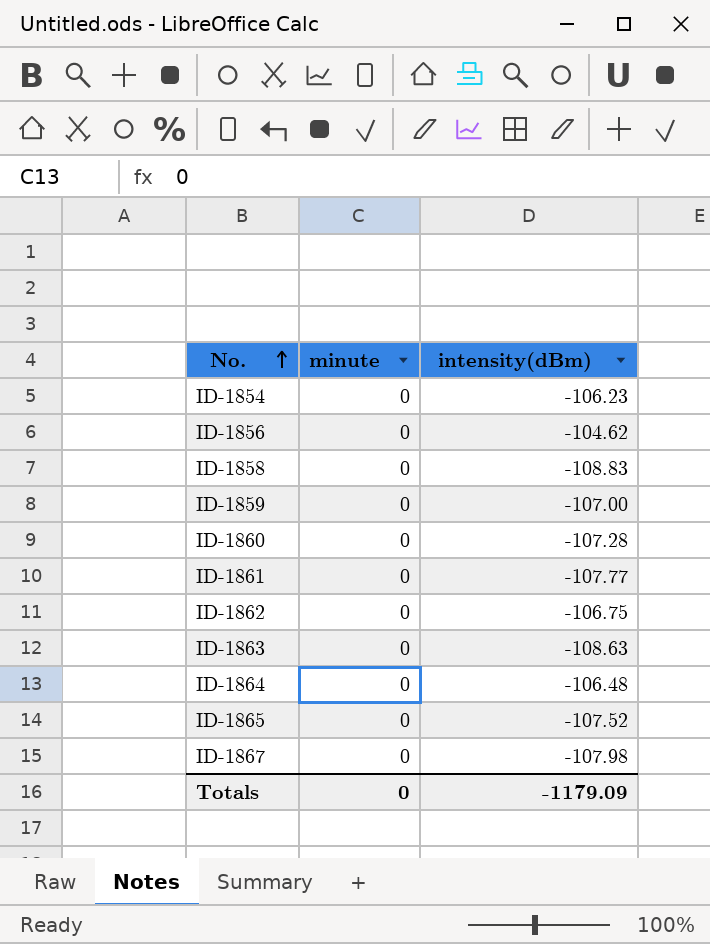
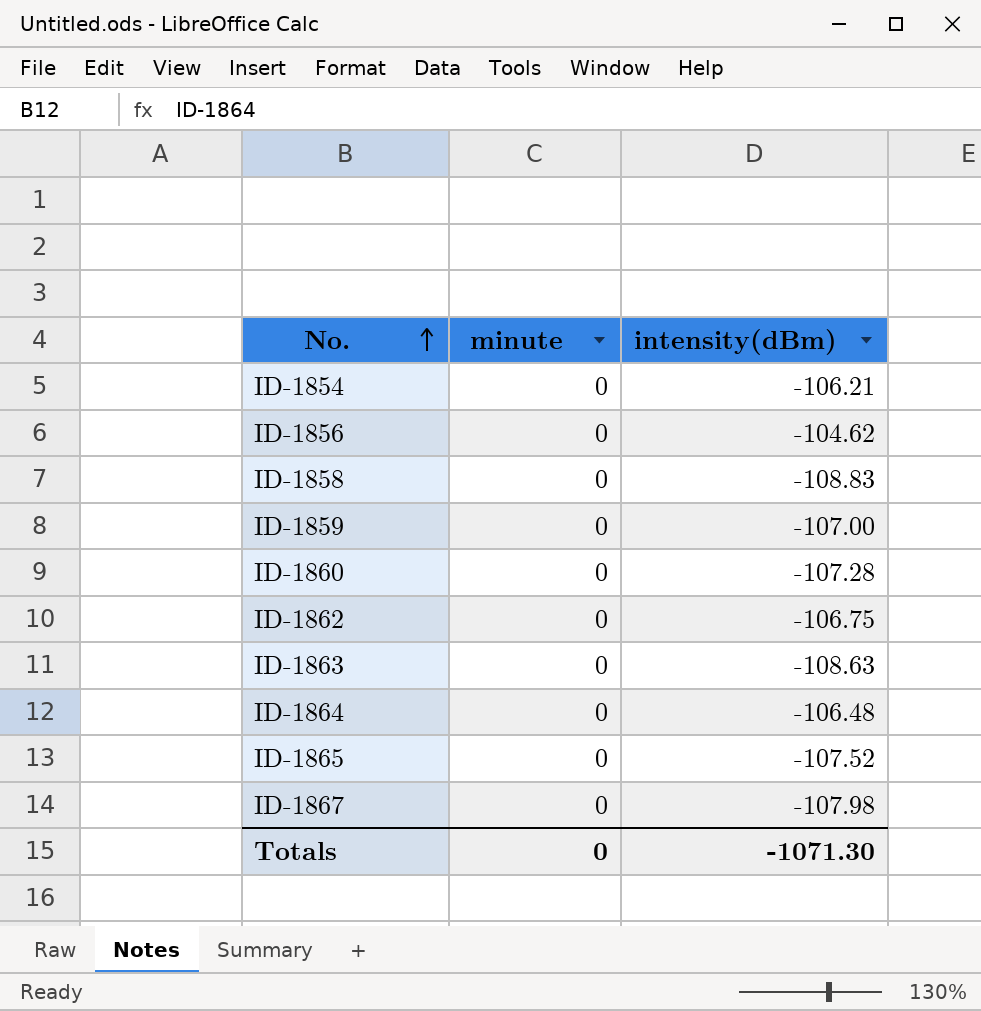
row ID-1861: 0 | -107.77 -> none
ID-1854 | intensity(dBm): -106.23 -> -106.21
Totals | intensity(dBm): -1179.09 -> -1071.30

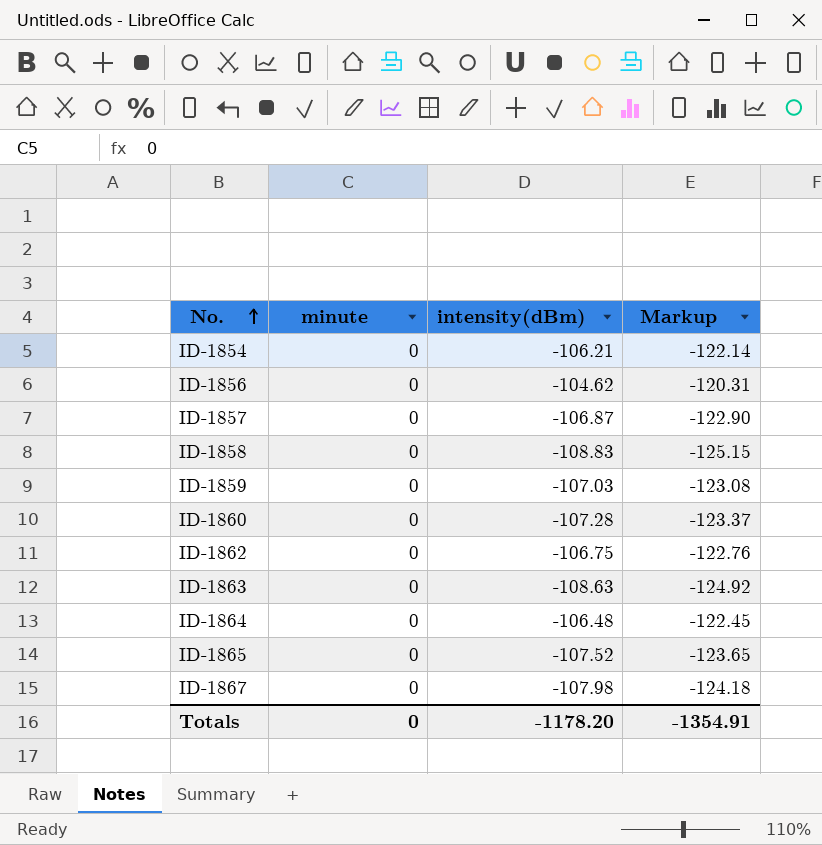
column Markup | formula: none -> [intensity(dBm)] * 1.15
row ID-1857: none -> 0 | -106.87 | -122.90
ID-1859 | intensity(dBm): -107.00 -> -107.03
Totals | intensity(dBm): -1071.30 -> -1178.20

